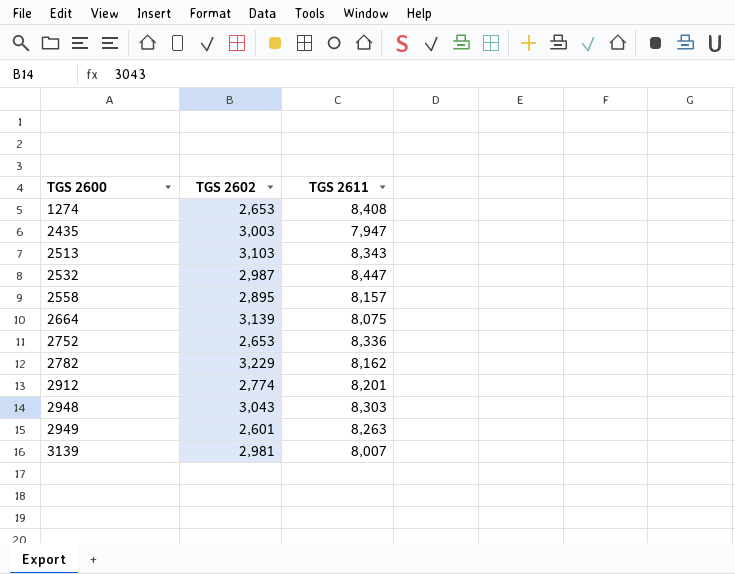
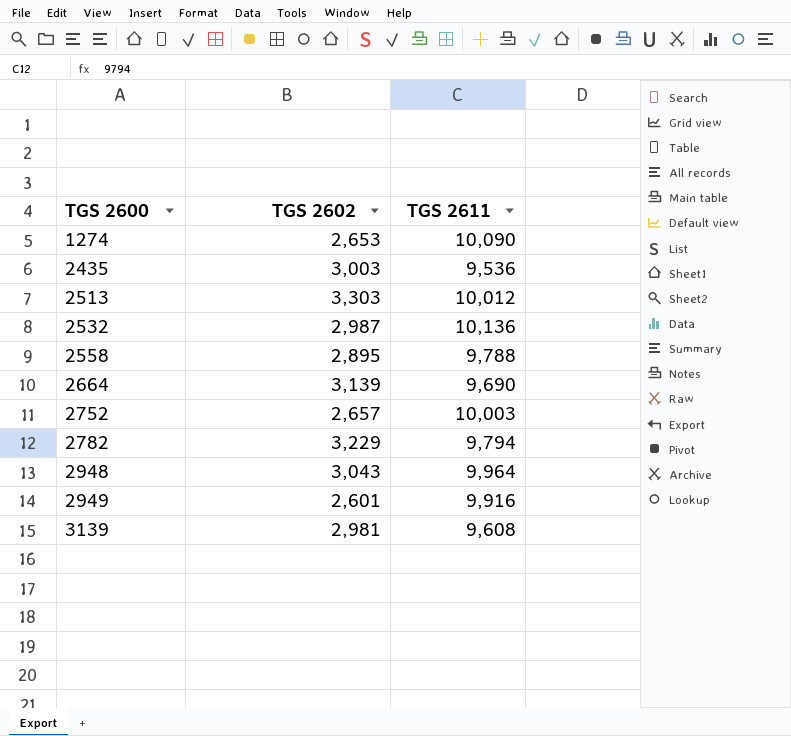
row 2912: 2,774 | 8,201 -> none
1274 | TGS 2611: 8,408 -> 10,090
2435 | TGS 2611: 7,947 -> 9,536
2513 | TGS 2602: 3,103 -> 3,303
2513 | TGS 2611: 8,343 -> 10,012
2532 | TGS 2611: 8,447 -> 10,136
2558 | TGS 2611: 8,157 -> 9,788
2664 | TGS 2611: 8,075 -> 9,690
2752 | TGS 2602: 2,653 -> 2,657
2752 | TGS 2611: 8,336 -> 10,003
2782 | TGS 2611: 8,162 -> 9,794
2948 | TGS 2611: 8,303 -> 9,964
2949 | TGS 2611: 8,263 -> 9,916
3139 | TGS 2611: 8,007 -> 9,608

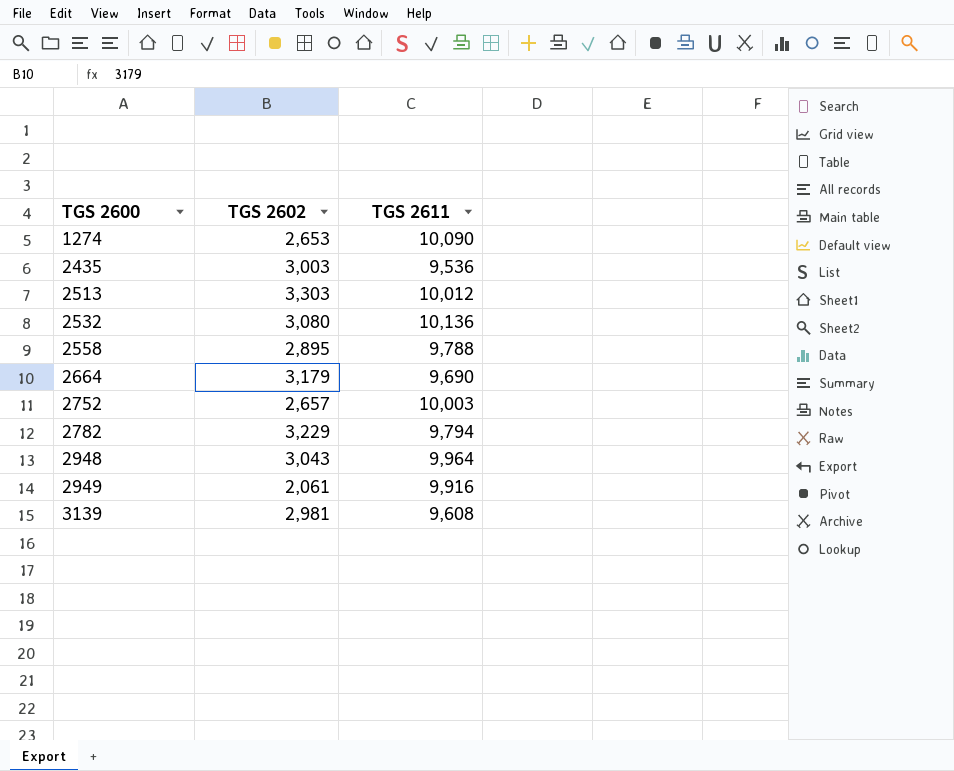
2532 | TGS 2602: 2,987 -> 3,080
2664 | TGS 2602: 3,139 -> 3,179
2949 | TGS 2602: 2,601 -> 2,061

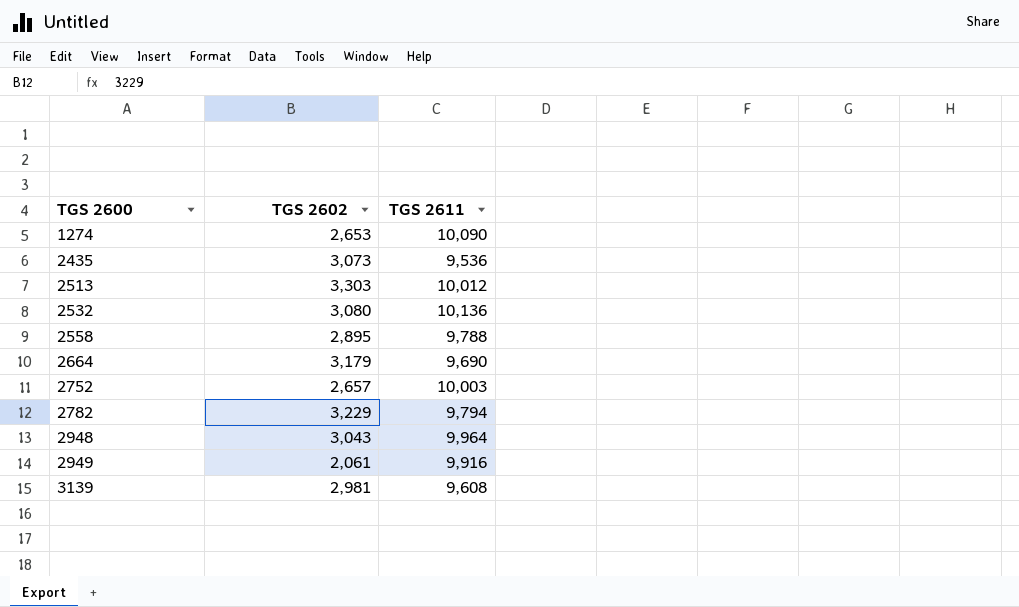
2435 | TGS 2602: 3,003 -> 3,073

